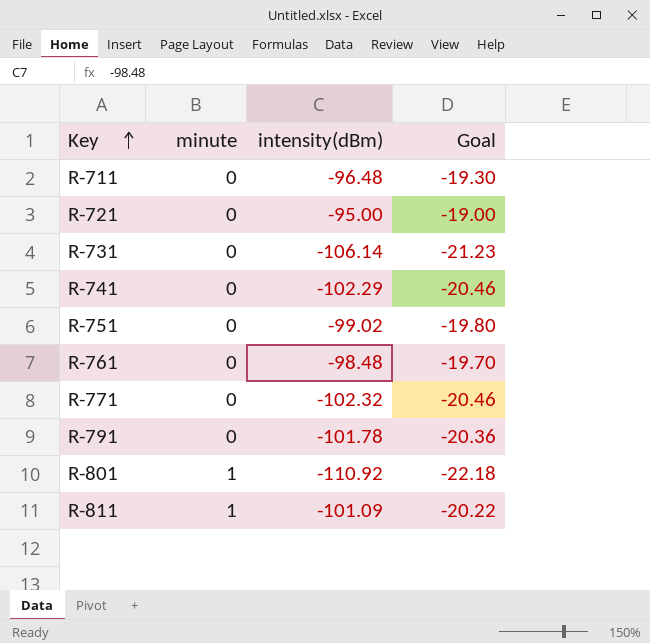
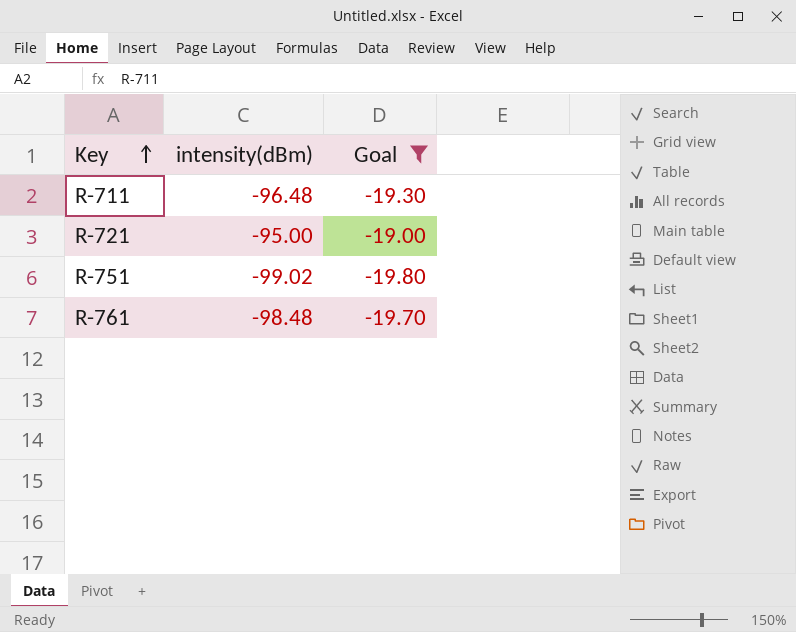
filter: none -> Goal >= -19.80
column minute | position: 2 -> none

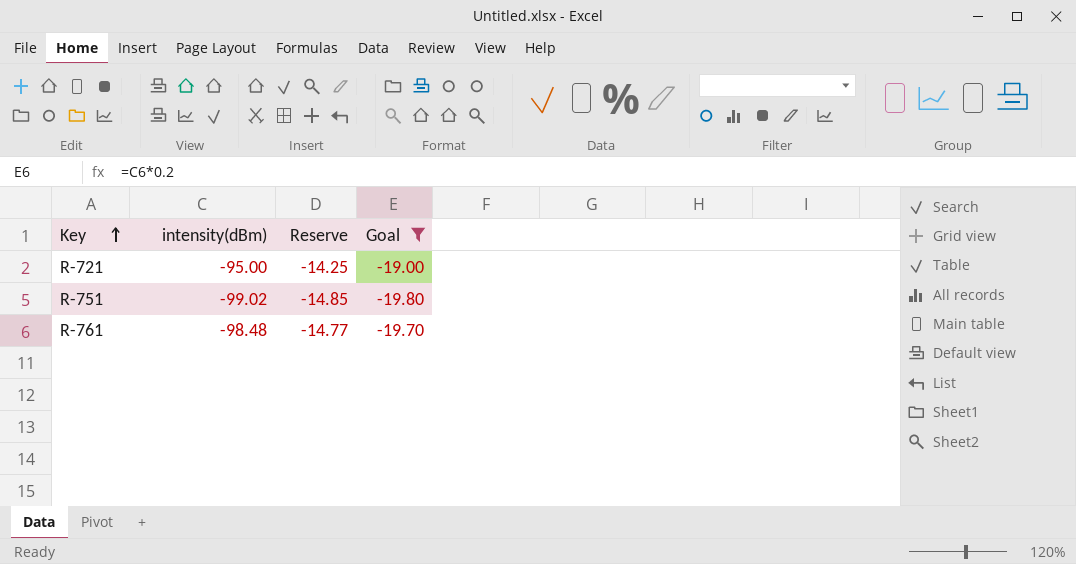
column Reserve | formula: none -> [intensity(dBm)] * 0.15
row R-711: -96.48 | -19.30 -> none

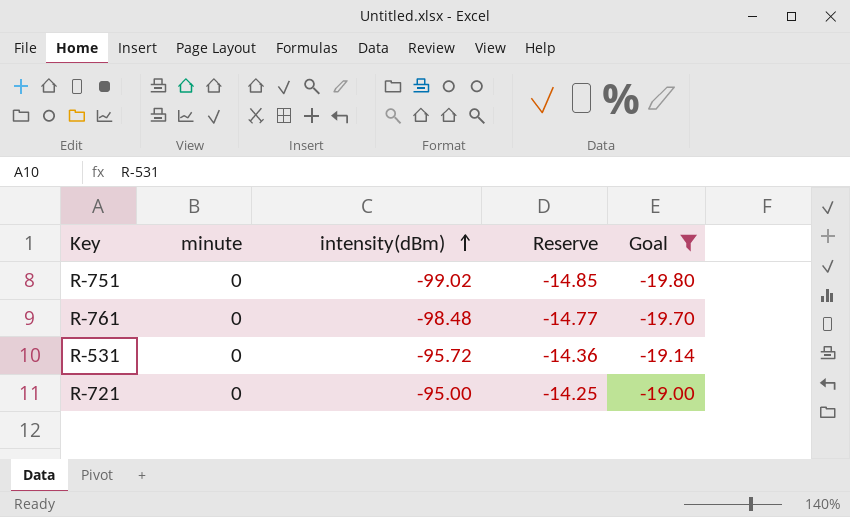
row order: Key ascending -> intensity(dBm) ascending
column minute | position: none -> 2
row R-531: none -> 0 | -95.72 | -14.36 | -19.14

